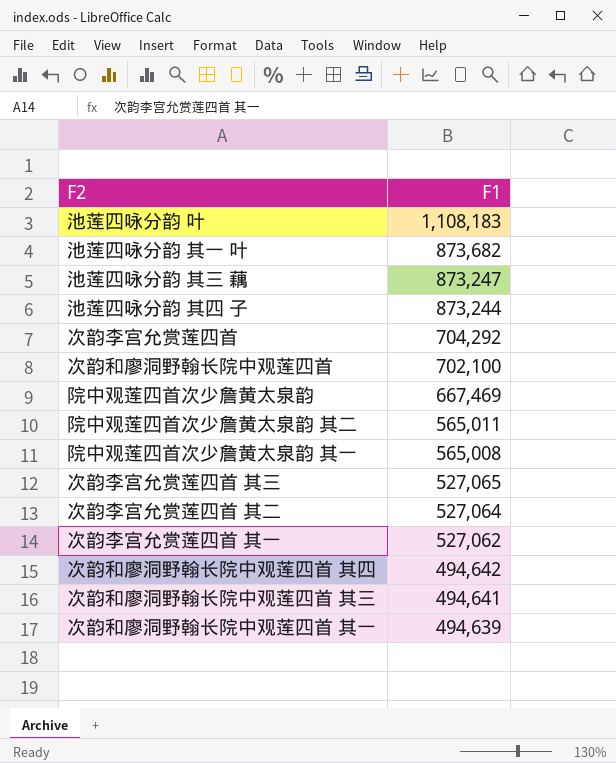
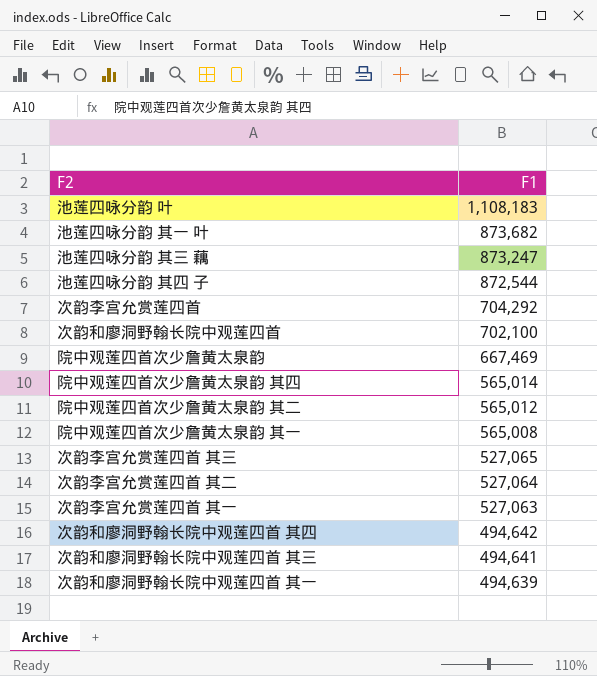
池莲四咏分韵 其四 子 | F1: 873,244 -> 872,544
row 院中观莲四首次少詹黄太泉韵 其四: none -> 565,014
院中观莲四首次少詹黄太泉韵 其二 | F1: 565,011 -> 565,012
次韵李宫允赏莲四首 其一 | F1: 527,062 -> 527,063

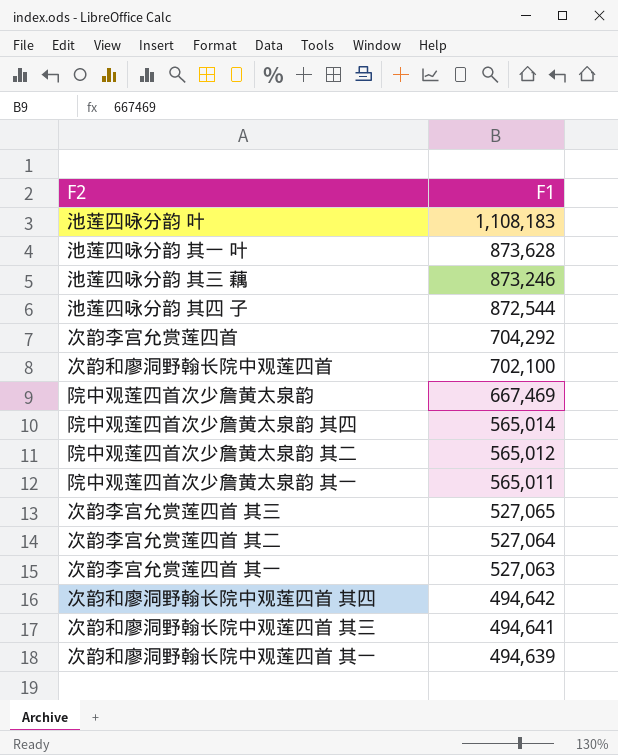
池莲四咏分韵 其一 叶 | F1: 873,682 -> 873,628
池莲四咏分韵 其三 藕 | F1: 873,247 -> 873,246
院中观莲四首次少詹黄太泉韵 其一 | F1: 565,008 -> 565,011

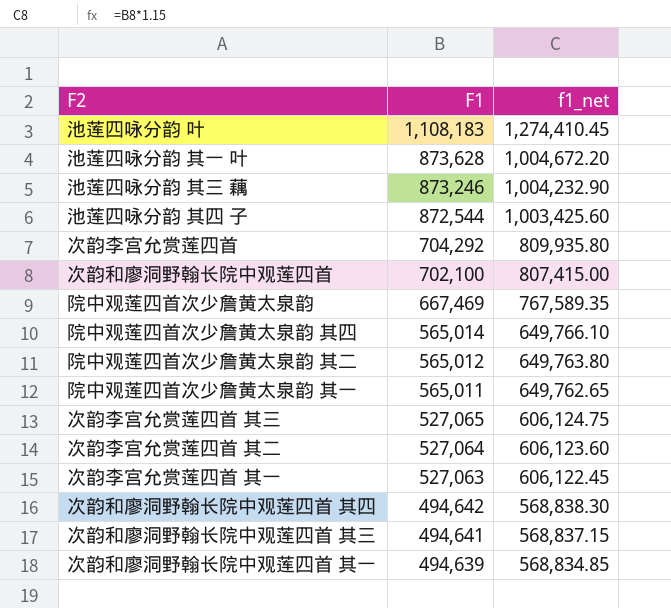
column f1_net | formula: none -> [F1] * 1.15

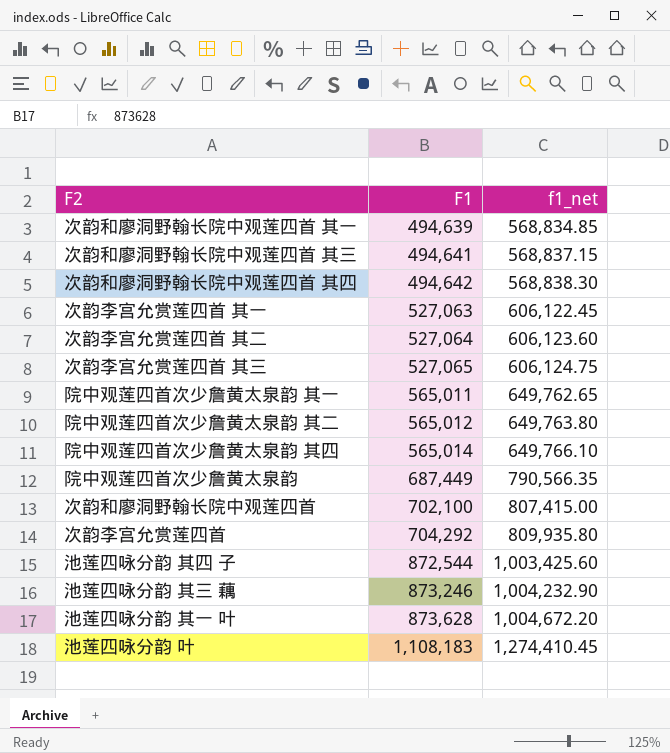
row order: F1 descending -> F1 ascending
院中观莲四首次少詹黄太泉韵 | F1: 667,469 -> 687,449
院中观莲四首次少詹黄太泉韵 | f1_net: 767,589.35 -> 790,566.35

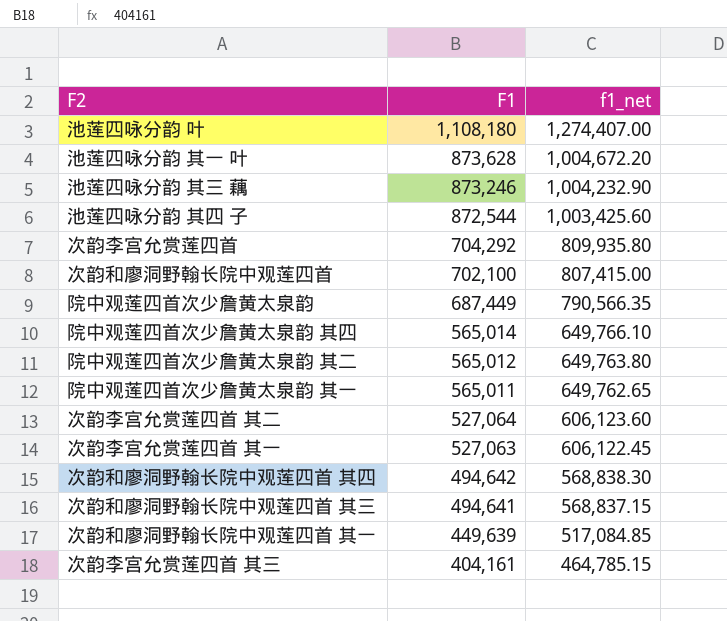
row order: F1 ascending -> F1 descending
池莲四咏分韵 叶 | F1: 1,108,183 -> 1,108,180
池莲四咏分韵 叶 | f1_net: 1,274,410.45 -> 1,274,407.00
次韵和廖洞野翰长院中观莲四首 其一 | F1: 494,639 -> 449,639
次韵和廖洞野翰长院中观莲四首 其一 | f1_net: 568,834.85 -> 517,084.85
次韵李宫允赏莲四首 其三 | F1: 527,065 -> 404,161
次韵李宫允赏莲四首 其三 | f1_net: 606,124.75 -> 464,785.15

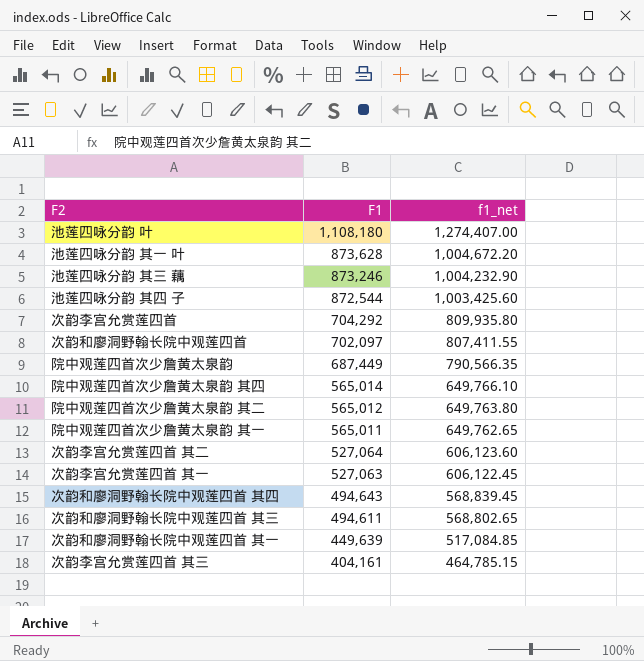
次韵和廖洞野翰长院中观莲四首 | F1: 702,100 -> 702,097
次韵和廖洞野翰长院中观莲四首 | f1_net: 807,415.00 -> 807,411.55
次韵和廖洞野翰长院中观莲四首 其四 | F1: 494,642 -> 494,643
次韵和廖洞野翰长院中观莲四首 其四 | f1_net: 568,838.30 -> 568,839.45
次韵和廖洞野翰长院中观莲四首 其三 | F1: 494,641 -> 494,611
次韵和廖洞野翰长院中观莲四首 其三 | f1_net: 568,837.15 -> 568,802.65

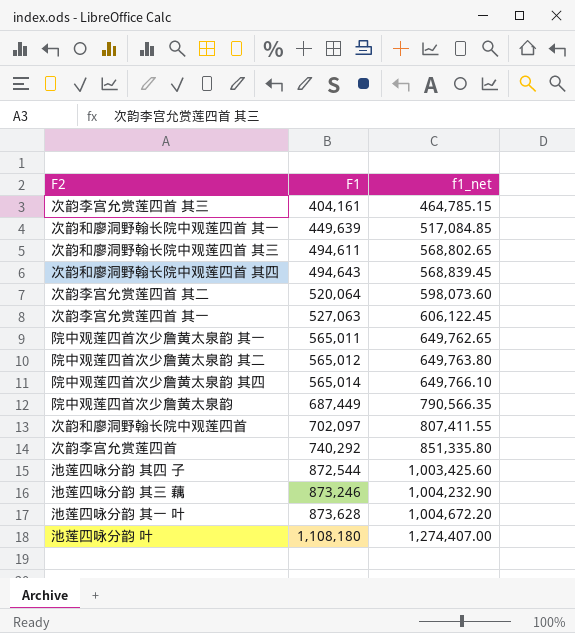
row order: F1 descending -> F1 ascending
次韵李宫允赏莲四首 其二 | F1: 527,064 -> 520,064
次韵李宫允赏莲四首 其二 | f1_net: 606,123.60 -> 598,073.60
次韵李宫允赏莲四首 | F1: 704,292 -> 740,292
次韵李宫允赏莲四首 | f1_net: 809,935.80 -> 851,335.80

